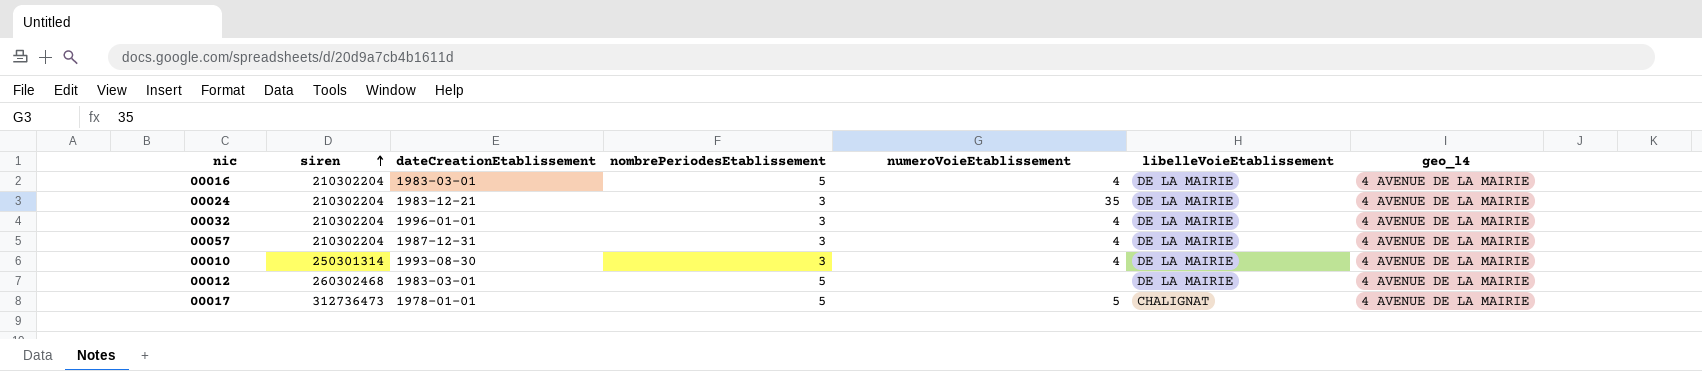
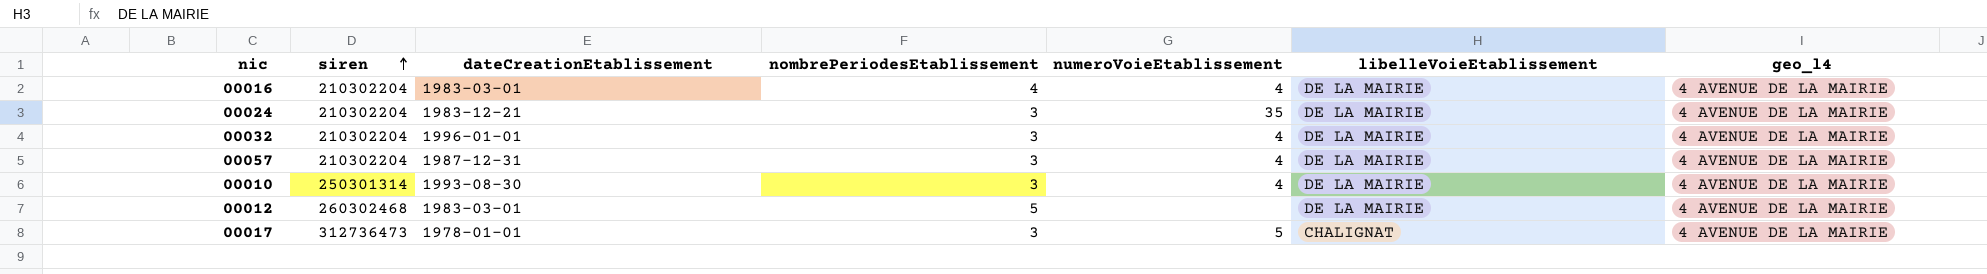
00016 | nombrePeriodesEtablissement: 5 -> 4
00017 | nombrePeriodesEtablissement: 5 -> 3

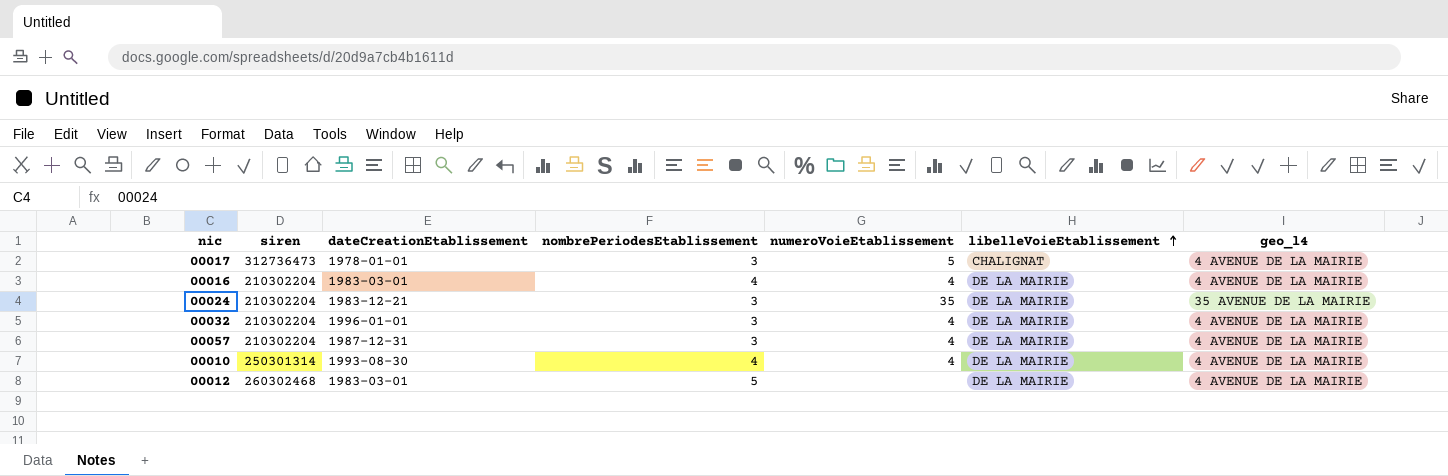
row order: siren ascending -> libelleVoieEtablissement ascending
00024 | geo_l4: 4 AVENUE DE LA MAIRIE -> 35 AVENUE DE LA MAIRIE
00010 | nombrePeriodesEtablissement: 3 -> 4

